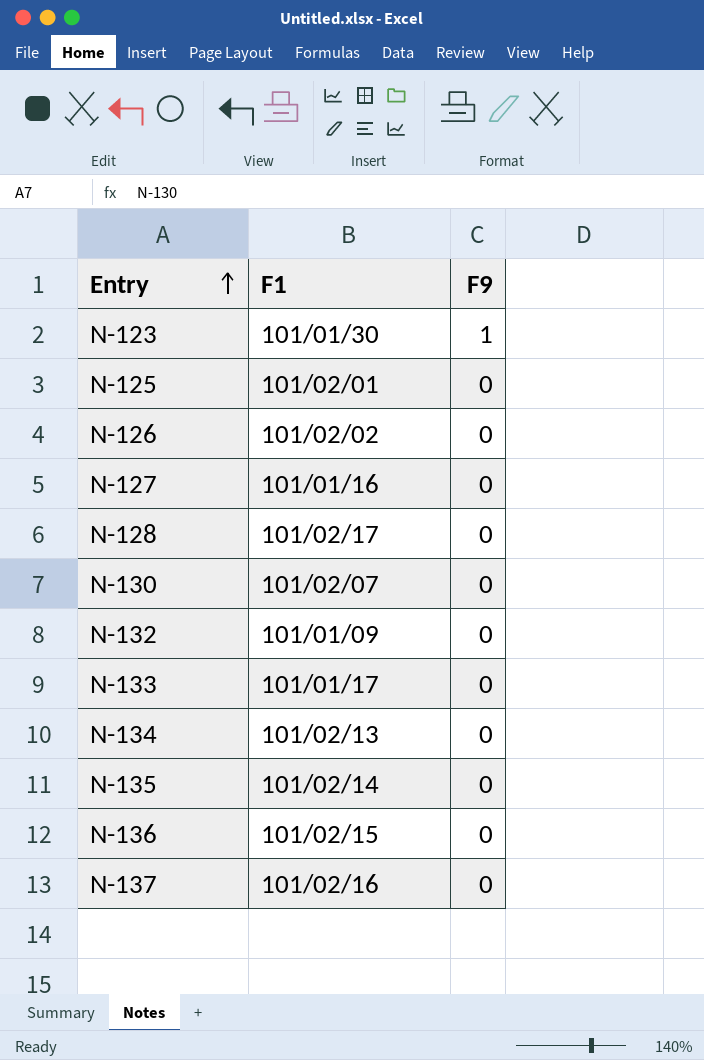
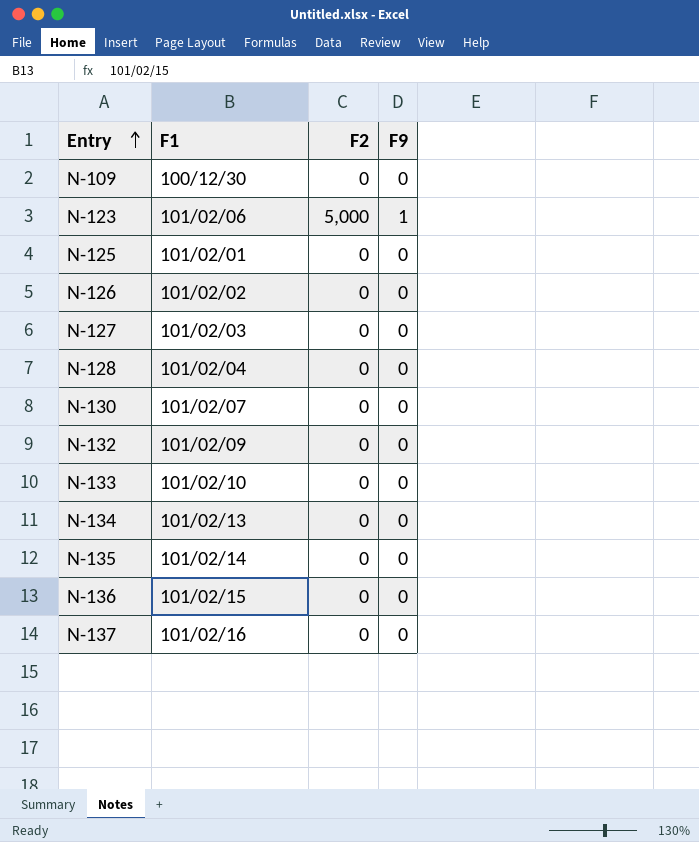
column F2 | position: none -> 3
row N-109: none -> 100/12/30 | 0 | 0
N-123 | F1: 101/01/30 -> 101/02/06
N-127 | F1: 101/01/16 -> 101/02/03
N-128 | F1: 101/02/17 -> 101/02/04
N-132 | F1: 101/01/09 -> 101/02/09
N-133 | F1: 101/01/17 -> 101/02/10

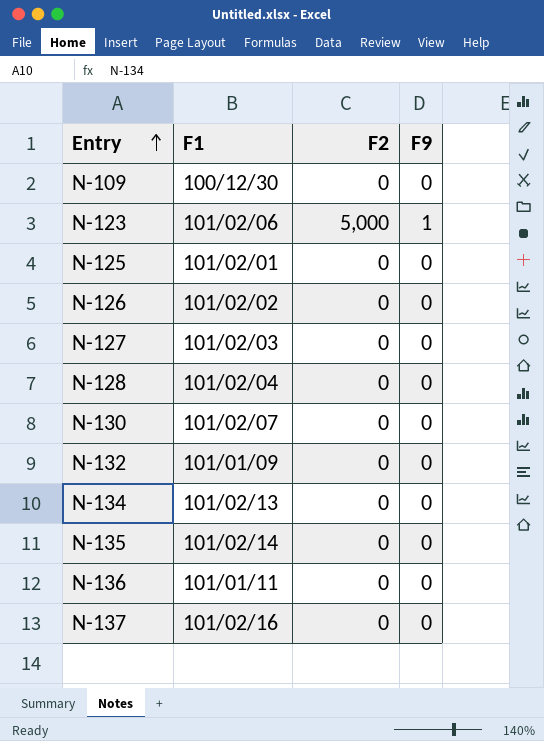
row N-133: 101/02/10 | 0 | 0 -> none
N-132 | F1: 101/02/09 -> 101/01/09
N-136 | F1: 101/02/15 -> 101/01/11

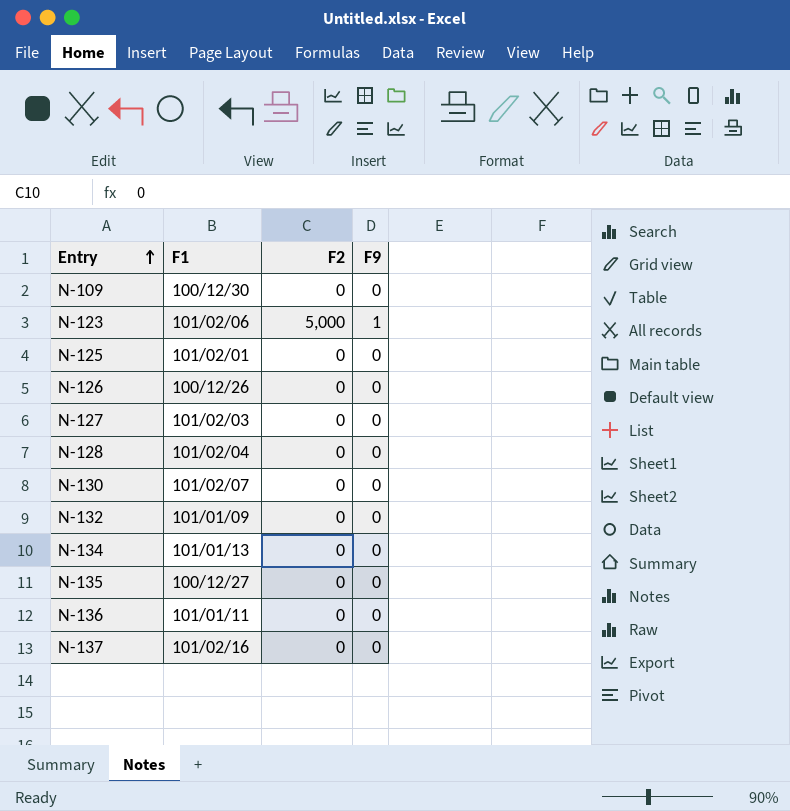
N-126 | F1: 101/02/02 -> 100/12/26
N-134 | F1: 101/02/13 -> 101/01/13
N-135 | F1: 101/02/14 -> 100/12/27

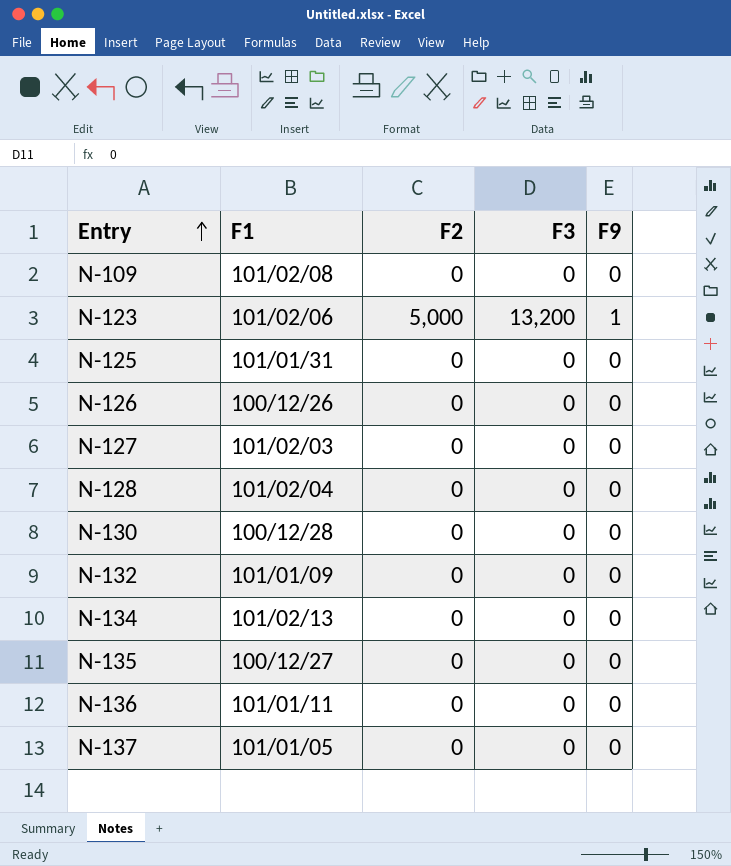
column F3 | position: none -> 4
N-109 | F1: 100/12/30 -> 101/02/08
N-125 | F1: 101/02/01 -> 101/01/31
N-130 | F1: 101/02/07 -> 100/12/28
N-134 | F1: 101/01/13 -> 101/02/13
N-137 | F1: 101/02/16 -> 101/01/05

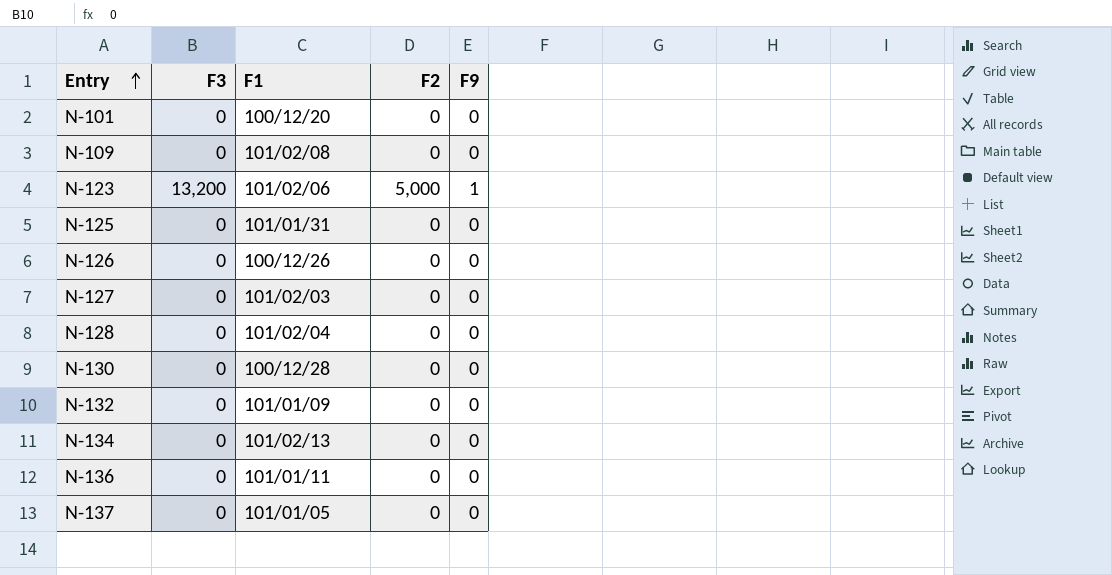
column F3 | position: 4 -> 2
row N-135: 100/12/27 | 0 | 0 | 0 -> none
row N-101: none -> 0 | 100/12/20 | 0 | 0

